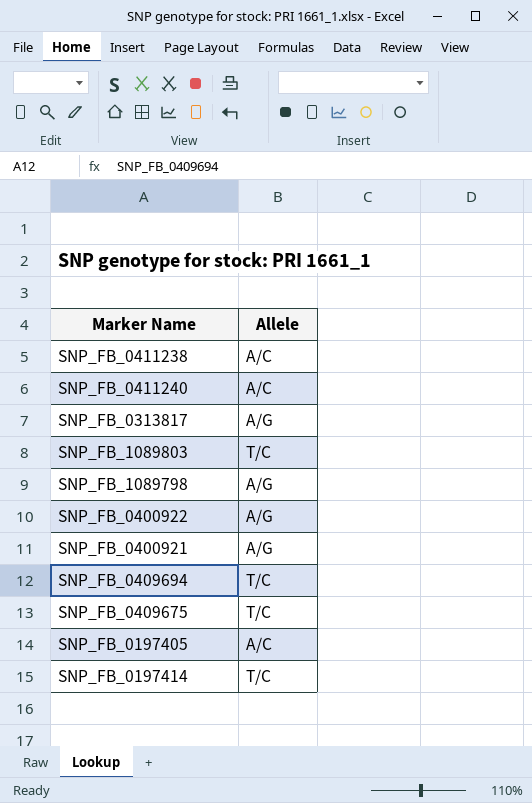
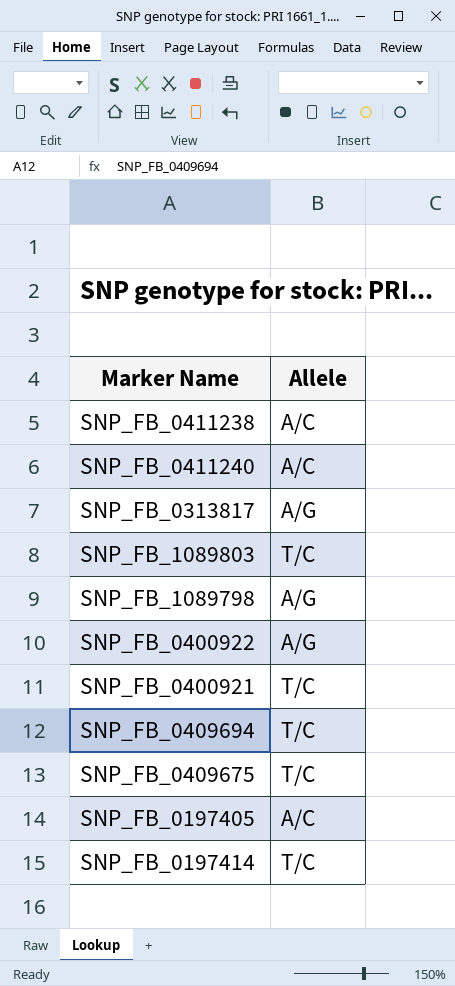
SNP_FB_0400921 | Allele: A/G -> T/C

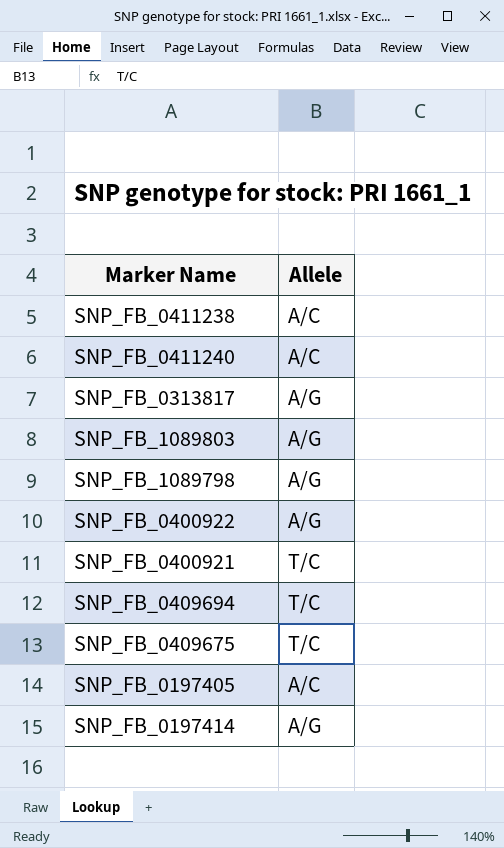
SNP_FB_1089803 | Allele: T/C -> A/G
SNP_FB_0197414 | Allele: T/C -> A/G

